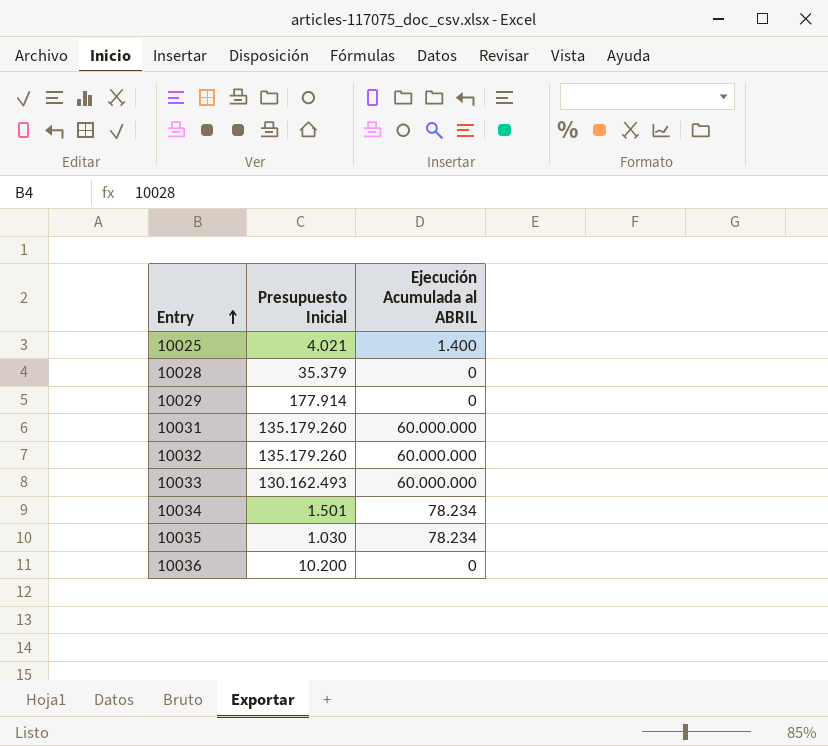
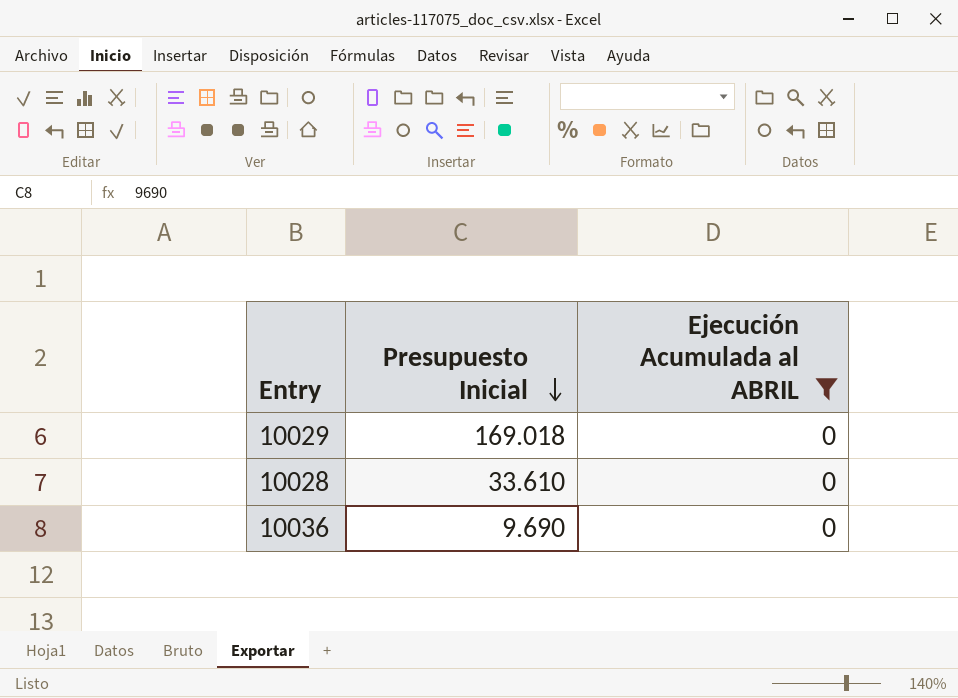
filter: none -> Ejecución Acumulada al ABRIL = 0
row order: Entry ascending -> Presupuesto Inicial descending
10029 | Presupuesto Inicial: 177.914 -> 169.018
10028 | Presupuesto Inicial: 35.379 -> 33.610
10036 | Presupuesto Inicial: 10.200 -> 9.690

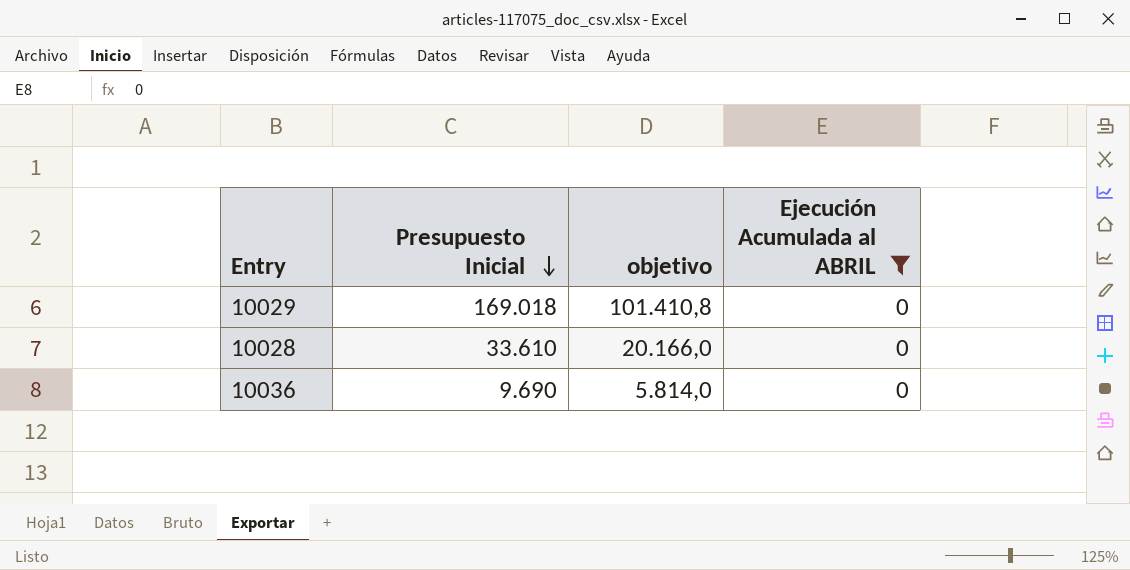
column objetivo | formula: none -> [Presupuesto Inicial] * 0,6

